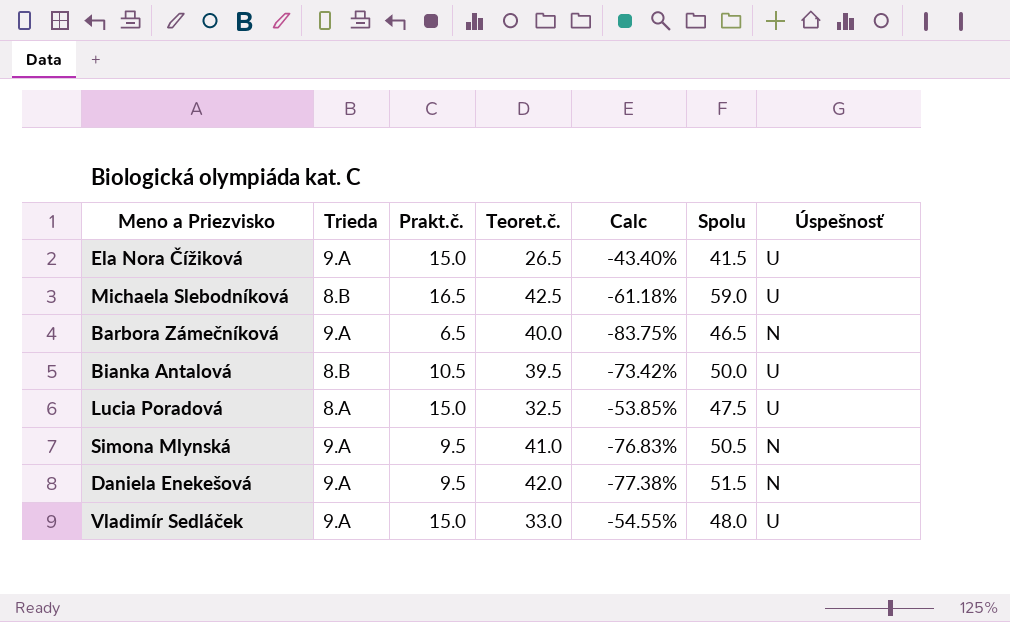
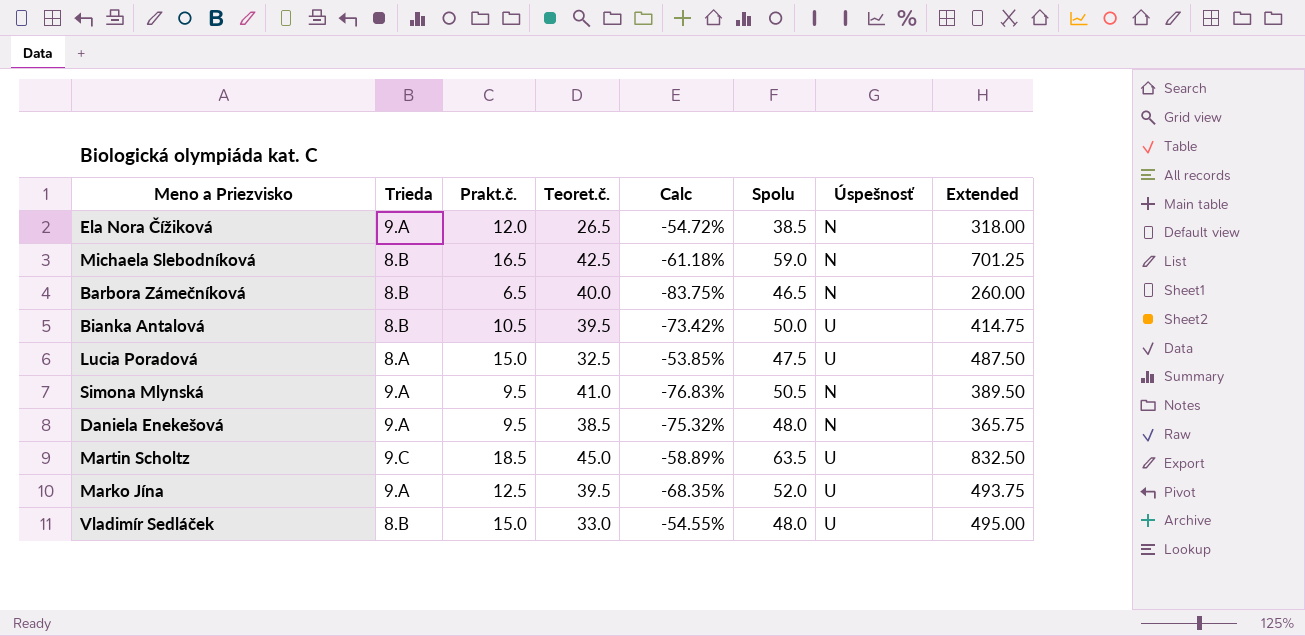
column Extended | formula: none -> [Prakt.č.] * [Teoret.č.]
Ela Nora Čížiková | Prakt.č.: 15.0 -> 12.0
Ela Nora Čížiková | Calc: -43.40% -> -54.72%
Ela Nora Čížiková | Spolu: 41.5 -> 38.5
Ela Nora Čížiková | Úspešnosť: U -> N
Michaela Slebodníková | Úspešnosť: U -> N
Barbora Zámečníková | Trieda: 9.A -> 8.B
Daniela Enekešová | Teoret.č.: 42.0 -> 38.5
Daniela Enekešová | Calc: -77.38% -> -75.32%
Daniela Enekešová | Spolu: 51.5 -> 48.0
row Martin Scholtz: none -> 9.C | 18.5 | 45.0 | -58.89% | 63.5 | U | 832.50
row Marko Jína: none -> 9.A | 12.5 | 39.5 | -68.35% | 52.0 | U | 493.75
Vladimír Sedláček | Trieda: 9.A -> 8.B

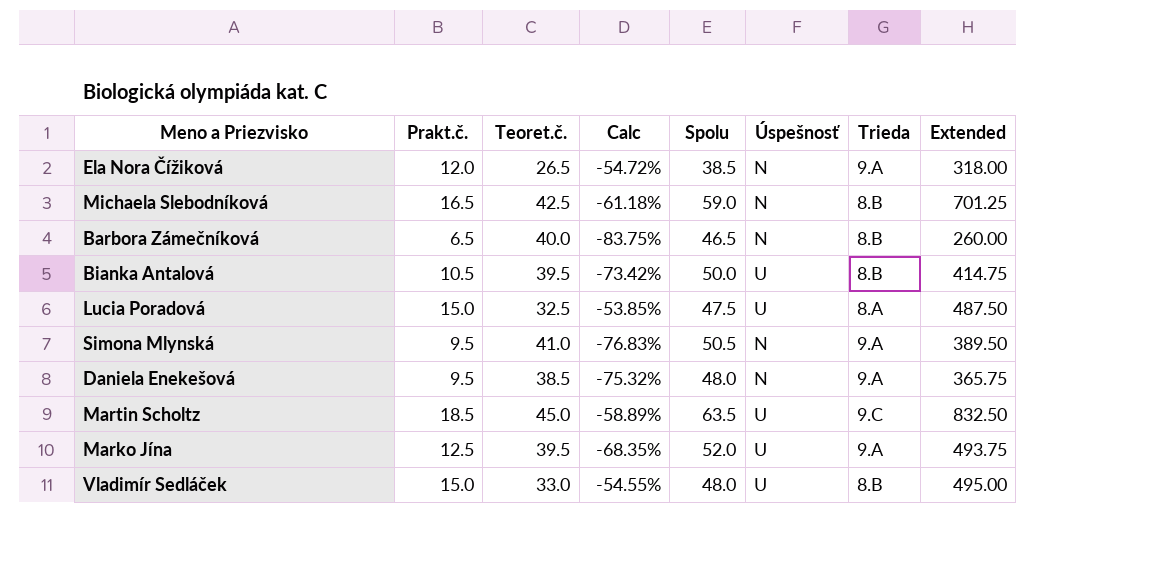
column Trieda | position: 2 -> 7

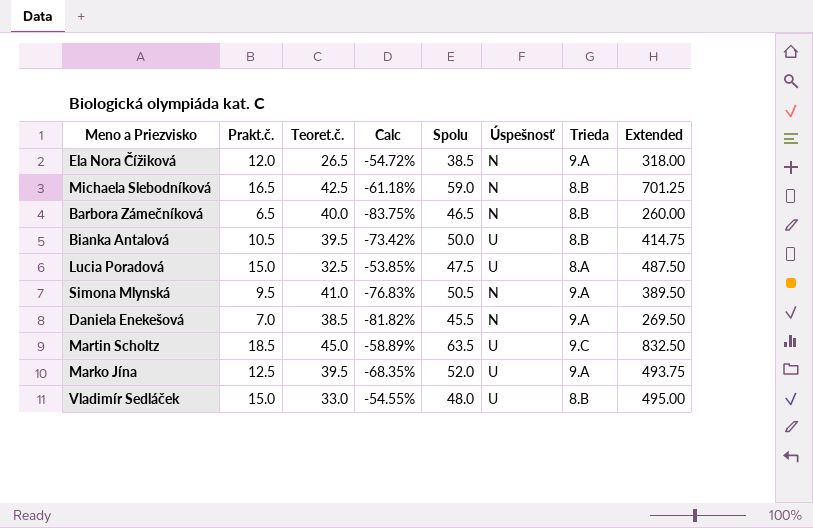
Daniela Enekešová | Prakt.č.: 9.5 -> 7.0
Daniela Enekešová | Calc: -75.32% -> -81.82%
Daniela Enekešová | Spolu: 48.0 -> 45.5
Daniela Enekešová | Extended: 365.75 -> 269.50

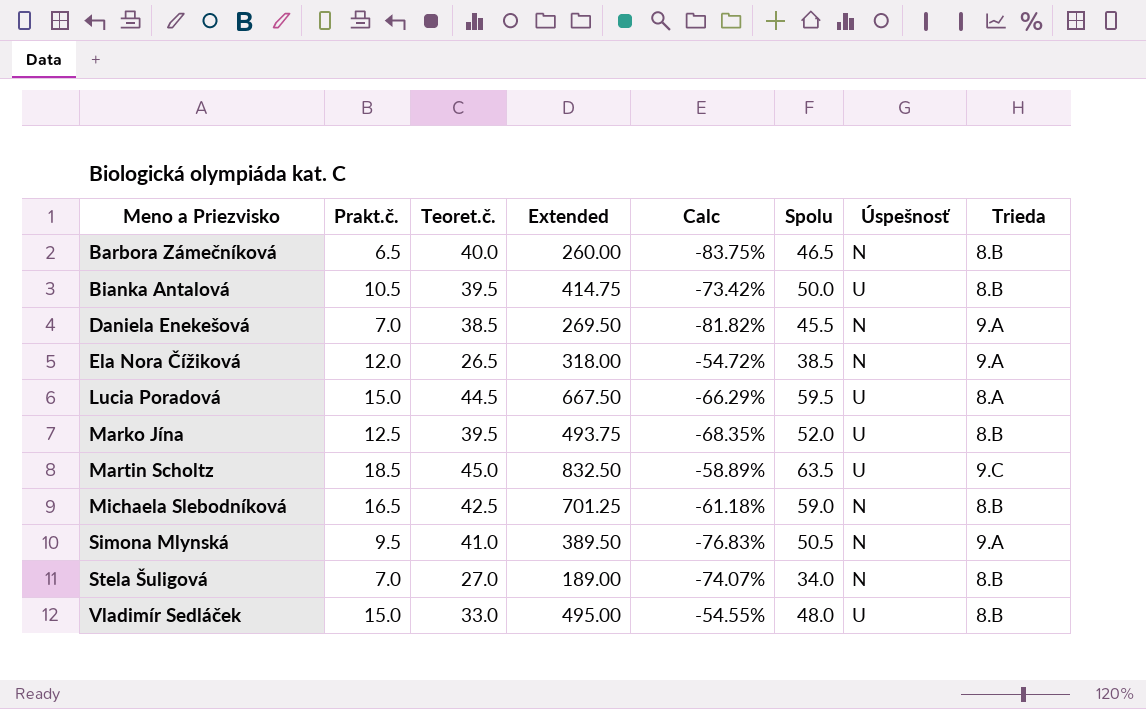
row order: none -> Meno a Priezvisko ascending
column Extended | position: 8 -> 4
Lucia Poradová | Teoret.č.: 32.5 -> 44.5
Lucia Poradová | Extended: 487.50 -> 667.50
Lucia Poradová | Calc: -53.85% -> -66.29%
Lucia Poradová | Spolu: 47.5 -> 59.5
Marko Jína | Trieda: 9.A -> 8.B
row Stela Šuligová: none -> 7.0 | 27.0 | 189.00 | -74.07% | 34.0 | N | 8.B

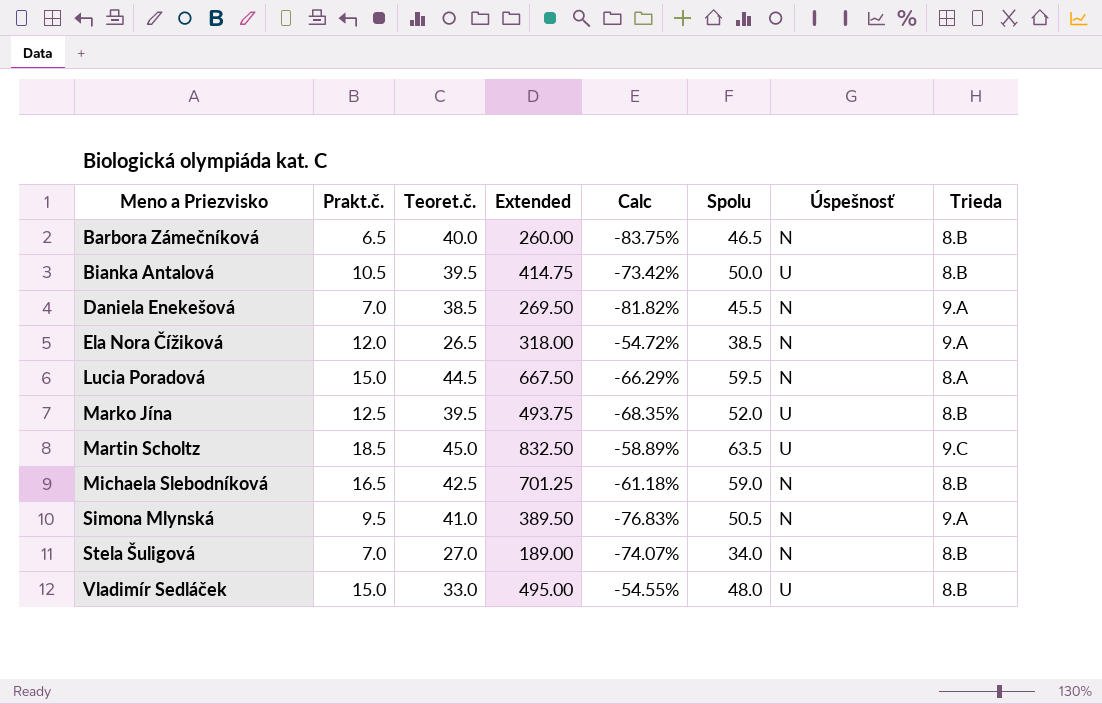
Lucia Poradová | Úspešnosť: U -> N

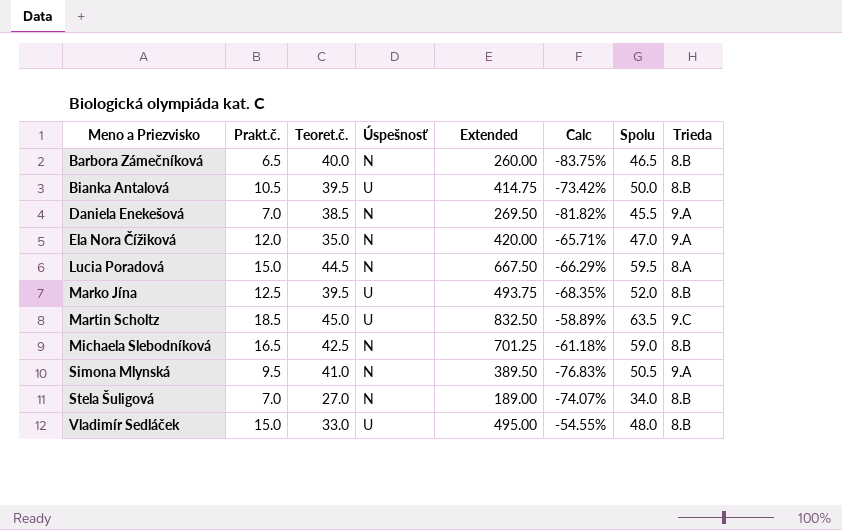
column Úspešnosť | position: 7 -> 4
Ela Nora Čížiková | Teoret.č.: 26.5 -> 35.0
Ela Nora Čížiková | Extended: 318.00 -> 420.00
Ela Nora Čížiková | Calc: -54.72% -> -65.71%
Ela Nora Čížiková | Spolu: 38.5 -> 47.0

